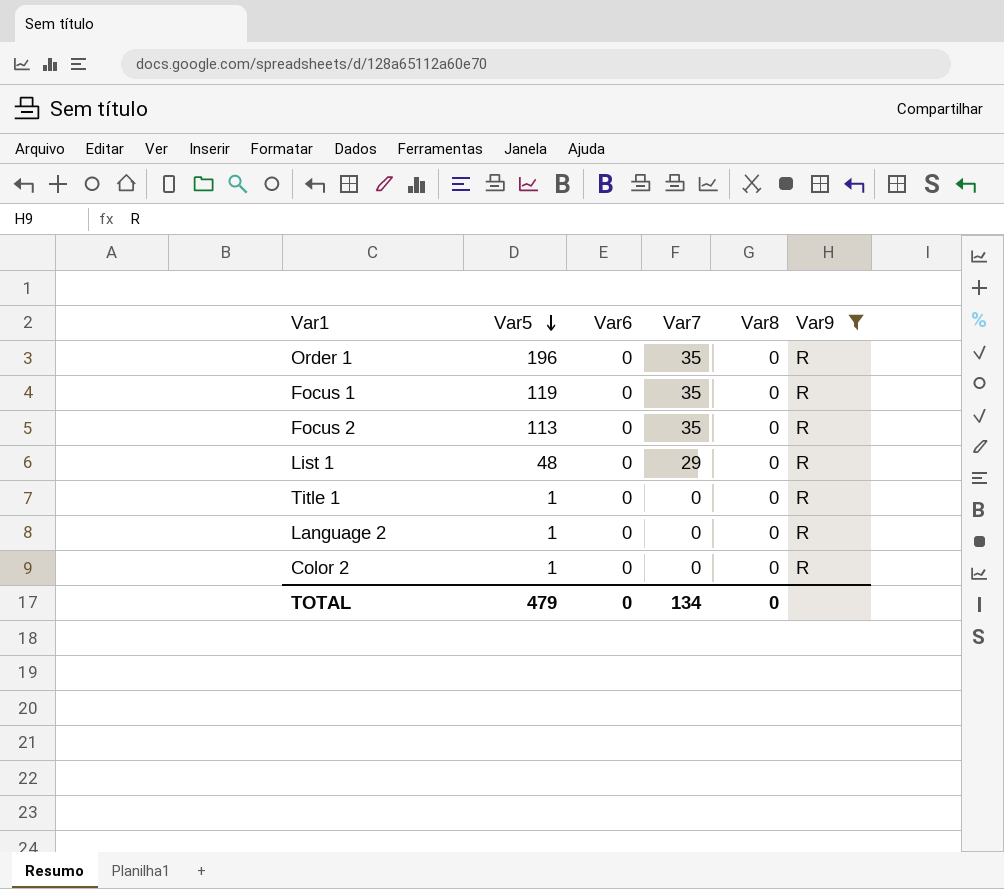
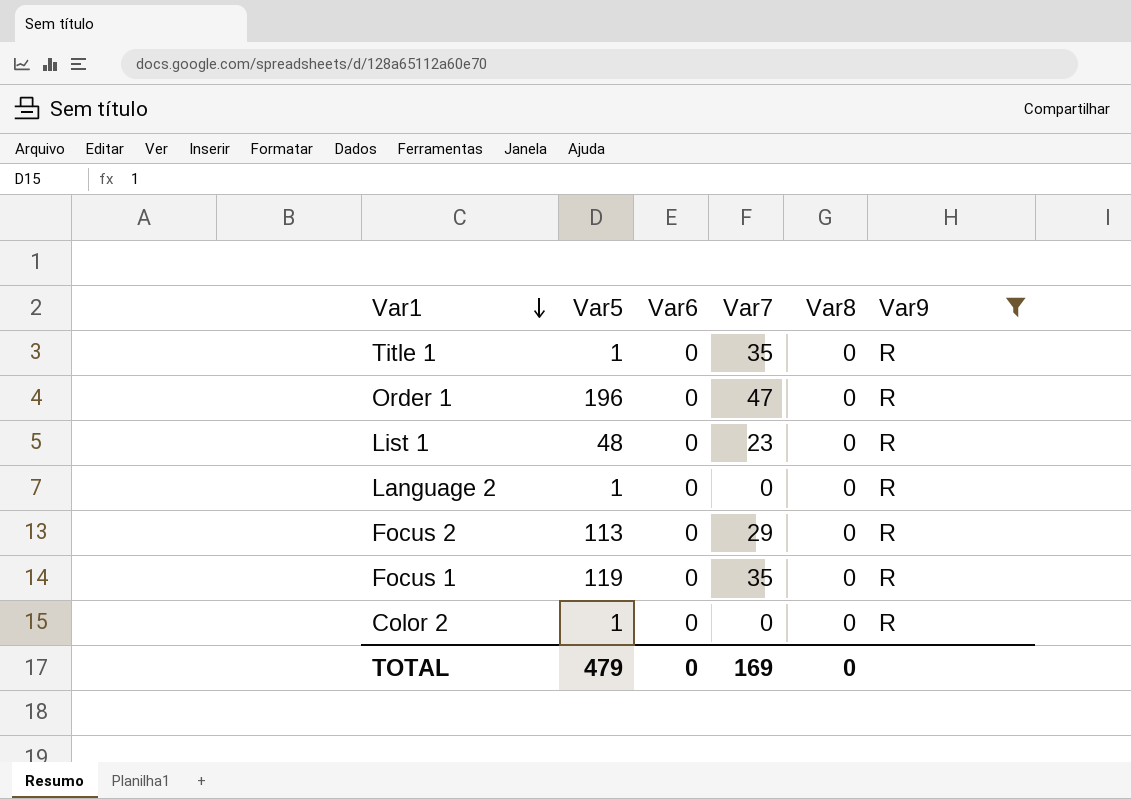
row order: Var5 descending -> Var1 descending
Title 1 | Var7: 0 -> 35
Order 1 | Var7: 35 -> 47
List 1 | Var7: 29 -> 23
Focus 2 | Var7: 35 -> 29
TOTAL | Var7: 134 -> 169

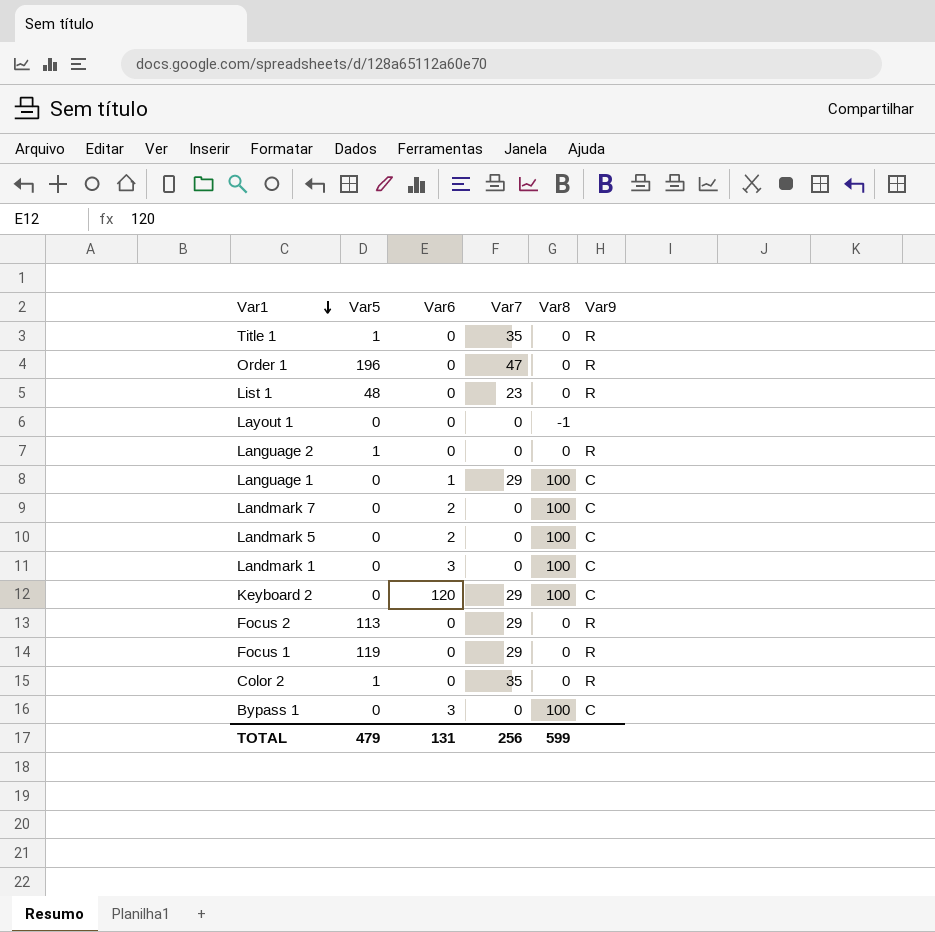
filter: Var9 = R -> none
Focus 1 | Var7: 35 -> 29
Color 2 | Var7: 0 -> 35
TOTAL | Var6: 0 -> 131
TOTAL | Var7: 169 -> 256
TOTAL | Var8: 0 -> 599

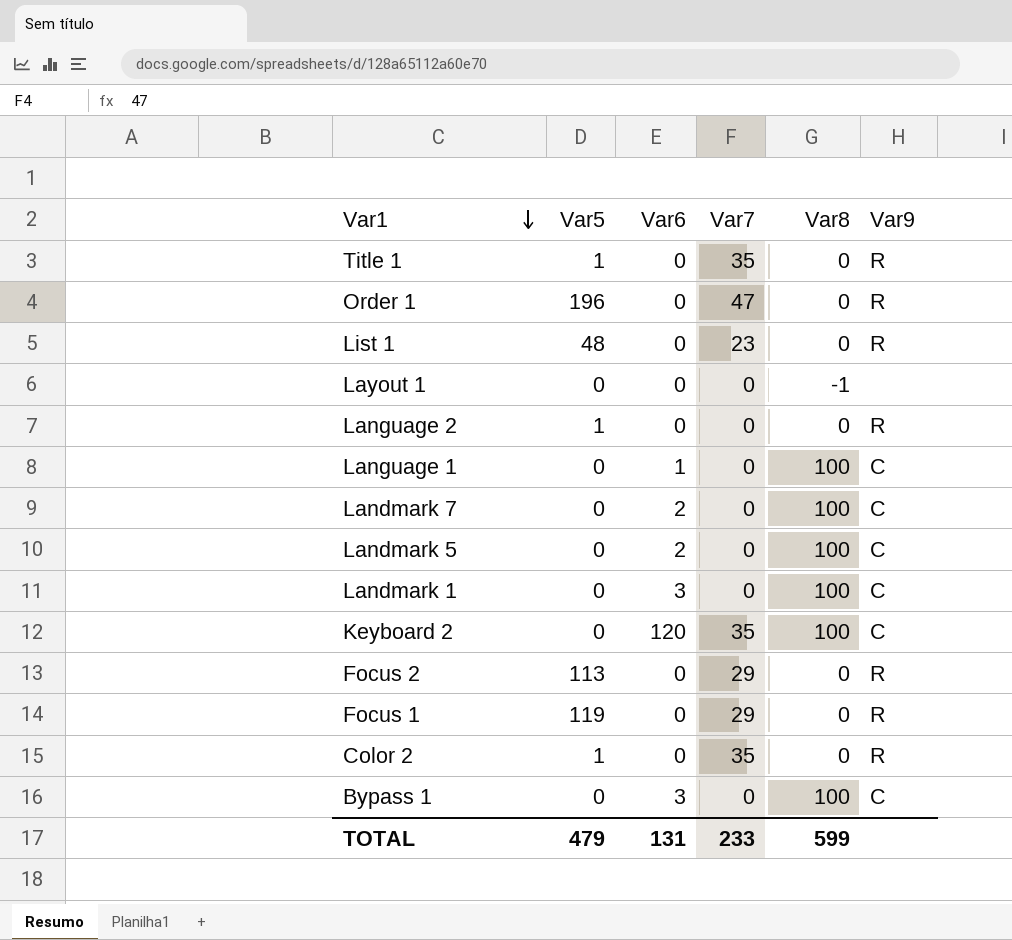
Language 1 | Var7: 29 -> 0
Keyboard 2 | Var7: 29 -> 35
TOTAL | Var7: 256 -> 233

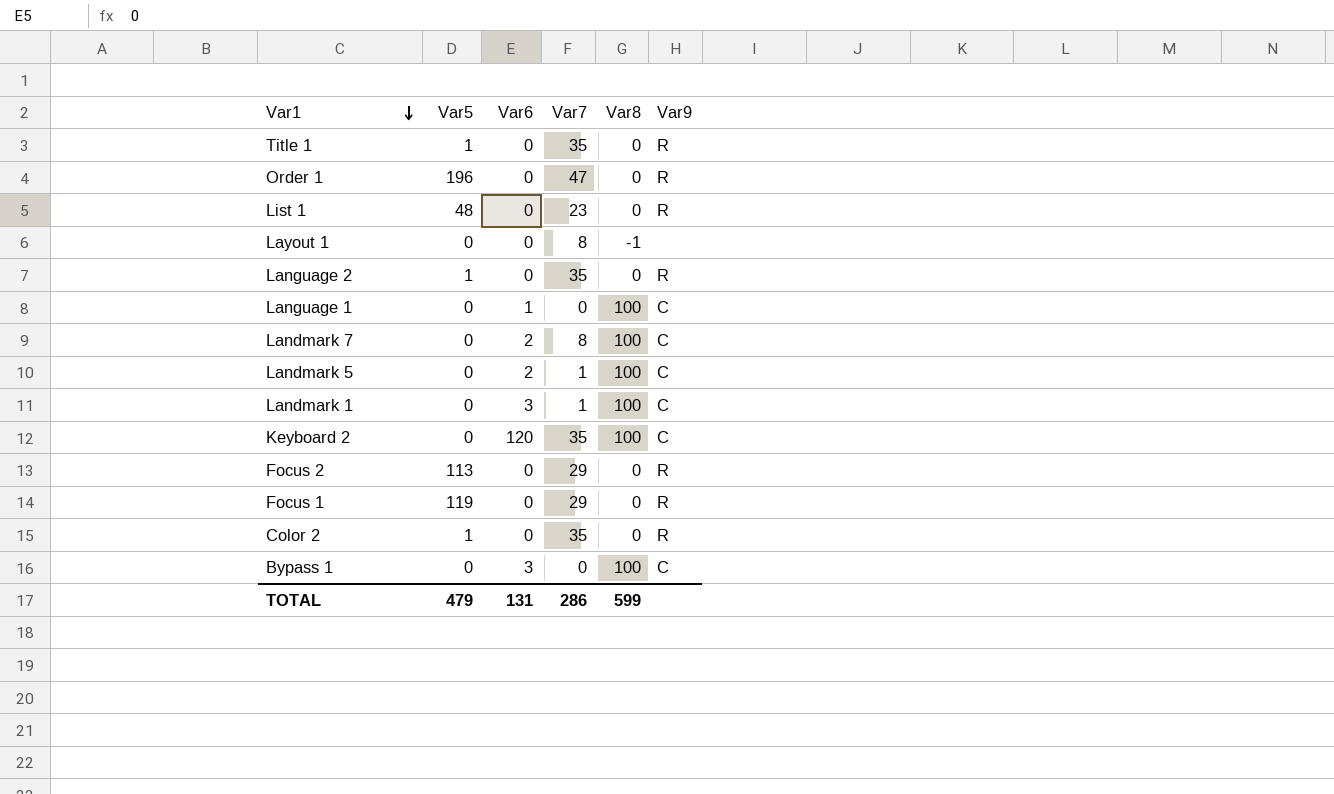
Layout 1 | Var7: 0 -> 8
Language 2 | Var7: 0 -> 35
Landmark 7 | Var7: 0 -> 8
Landmark 5 | Var7: 0 -> 1
Landmark 1 | Var7: 0 -> 1
TOTAL | Var7: 233 -> 286

